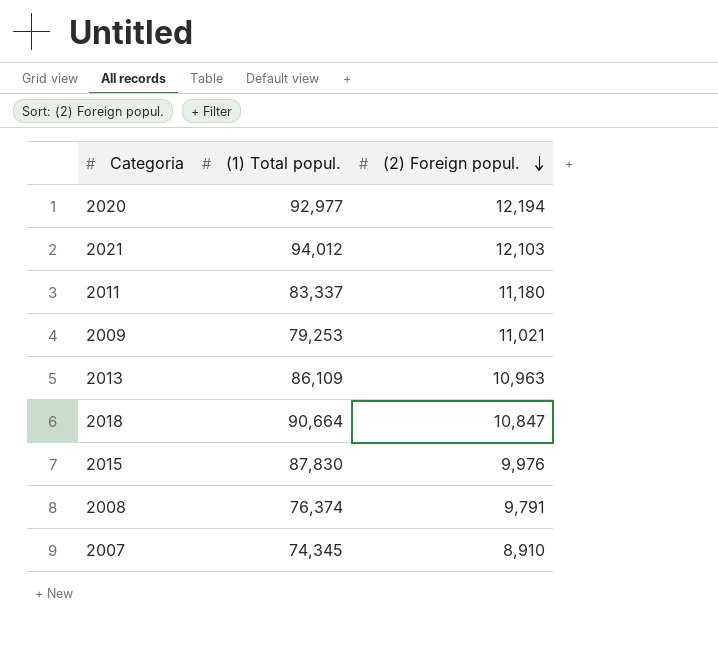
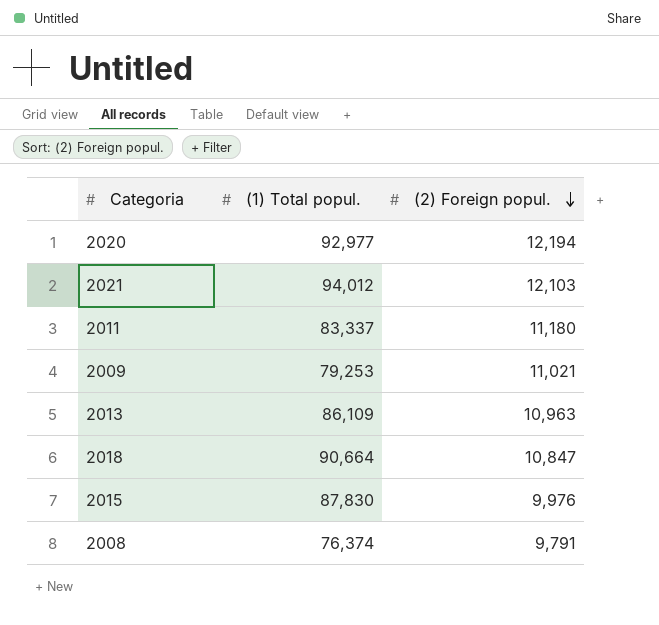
row 2007: 74,345 | 8,910 -> none

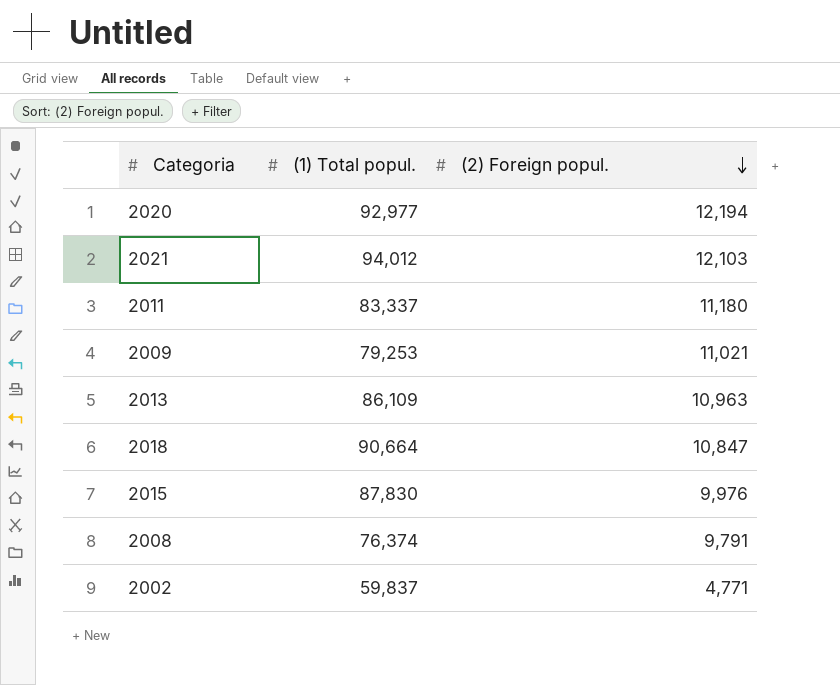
row 2002: none -> 59,837 | 4,771

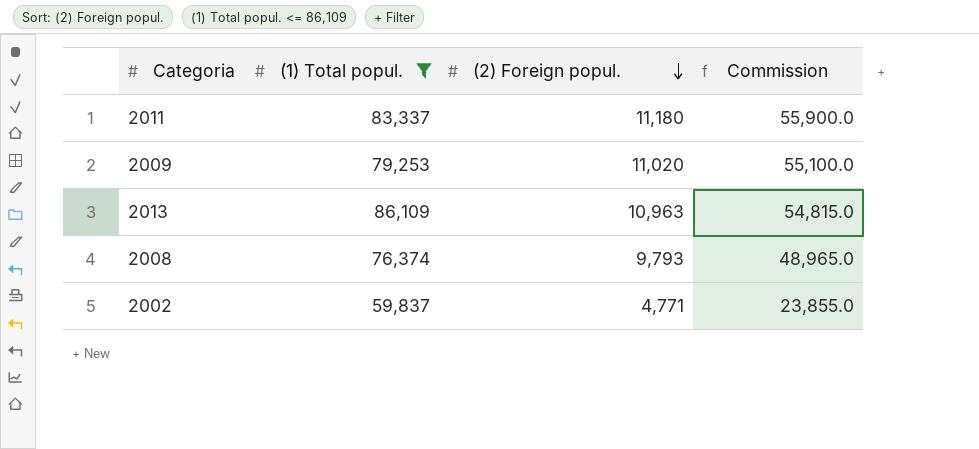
filter: none -> (1) Total popul. <= 86,109
column Commission | formula: none -> [(2) Foreign popul.] * 5
2009 | (2) Foreign popul.: 11,021 -> 11,020
2008 | (2) Foreign popul.: 9,791 -> 9,793

